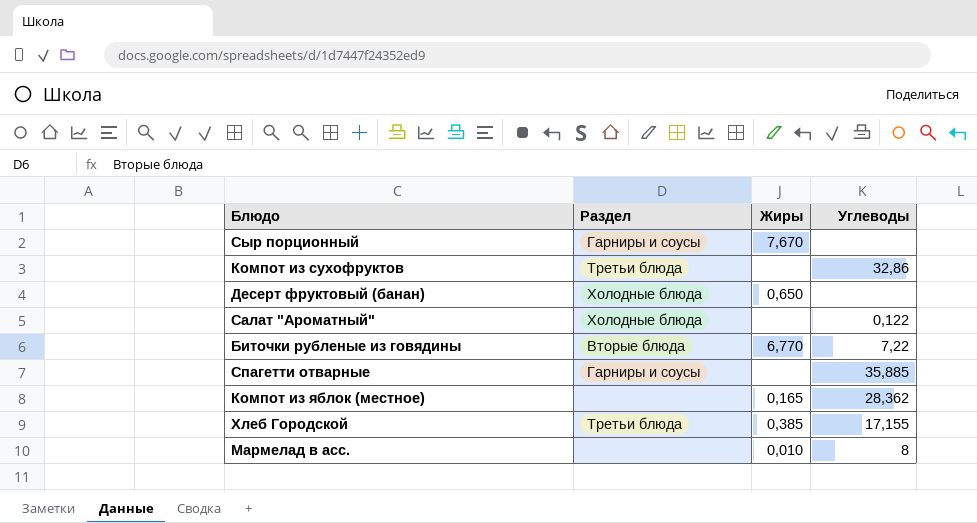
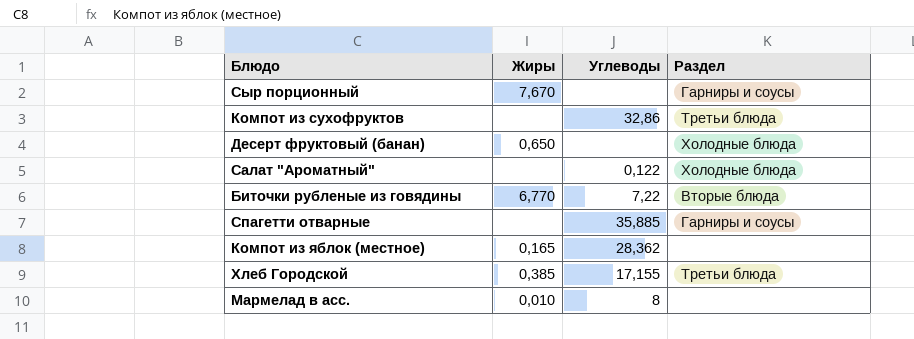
column Раздел | position: 2 -> 4

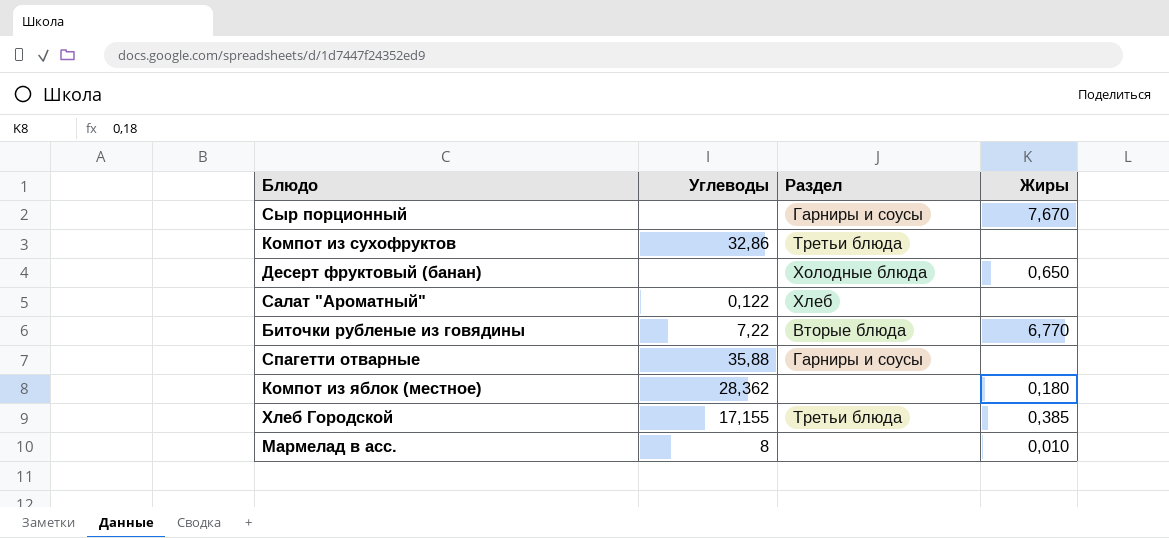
column Жиры | position: 2 -> 4
Салат "Ароматный" | Раздел: Холодные блюда -> Хлеб
Спагетти отварные | Углеводы: 35,885 -> 35,88
Компот из яблок (местное) | Жиры: 0,165 -> 0,180

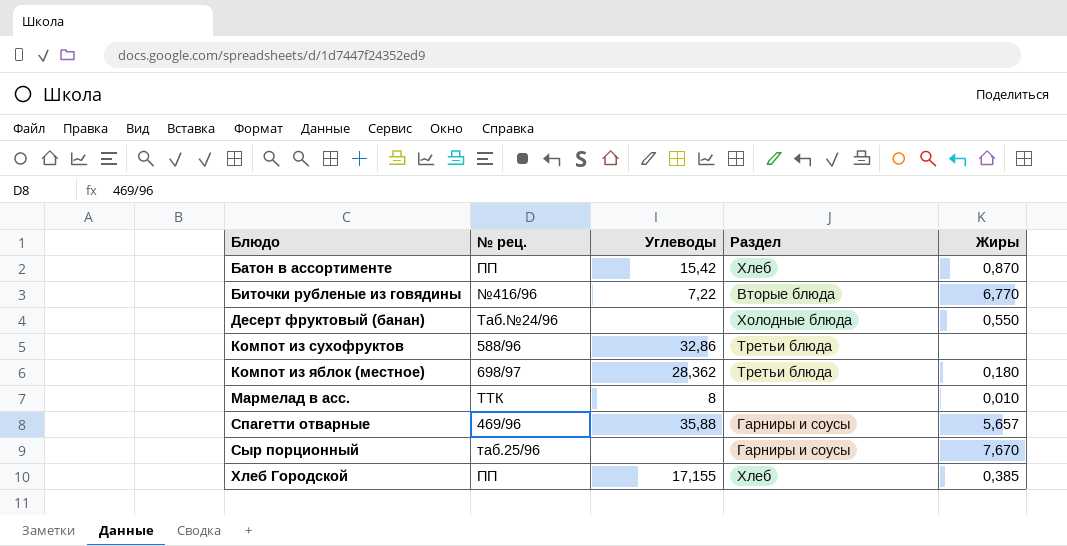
row order: none -> Блюдо ascending
column № рец. | position: none -> 2
row Салат "Ароматный": 0,122 | Хлеб | none -> none
row Батон в ассортименте: none -> ПП | 15,42 | Хлеб | 0,870
Десерт фруктовый (банан) | Жиры: 0,650 -> 0,550
Компот из яблок (местное) | Раздел: none -> Третьи блюда
Спагетти отварные | Жиры: none -> 5,657
Хлеб Городской | Раздел: Третьи блюда -> Хлеб

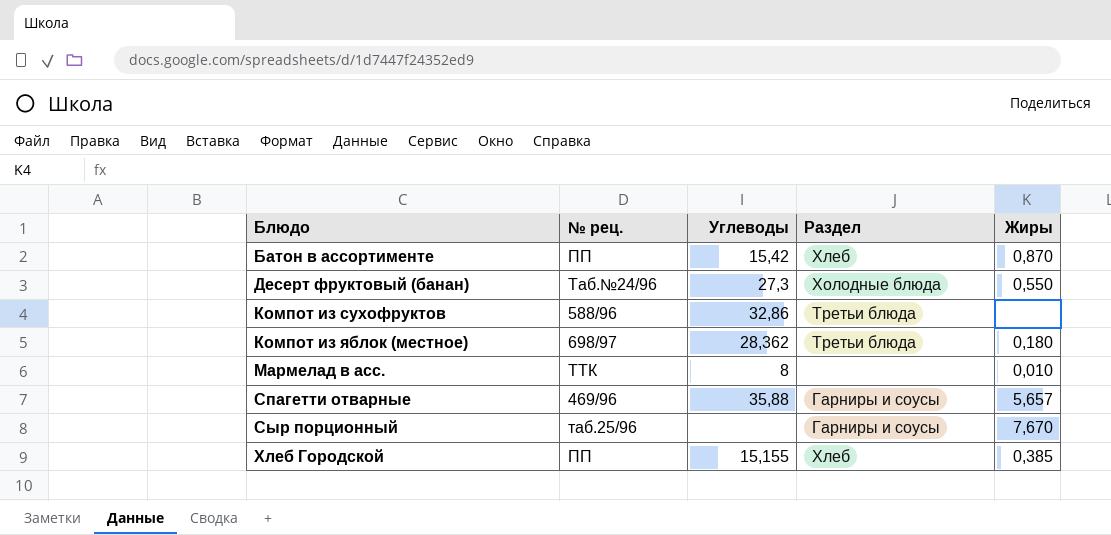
row Биточки рубленые из говядины: №416/96 | 7,22 | Вторые блюда | 6,770 -> none
Десерт фруктовый (банан) | Углеводы: none -> 27,3
Хлеб Городской | Углеводы: 17,155 -> 15,155

